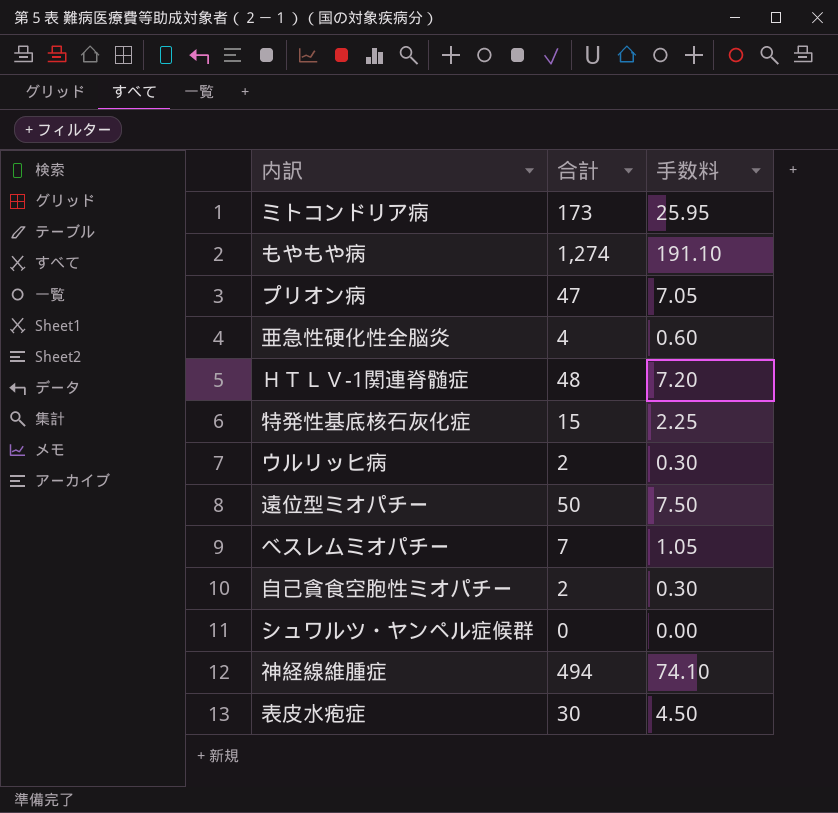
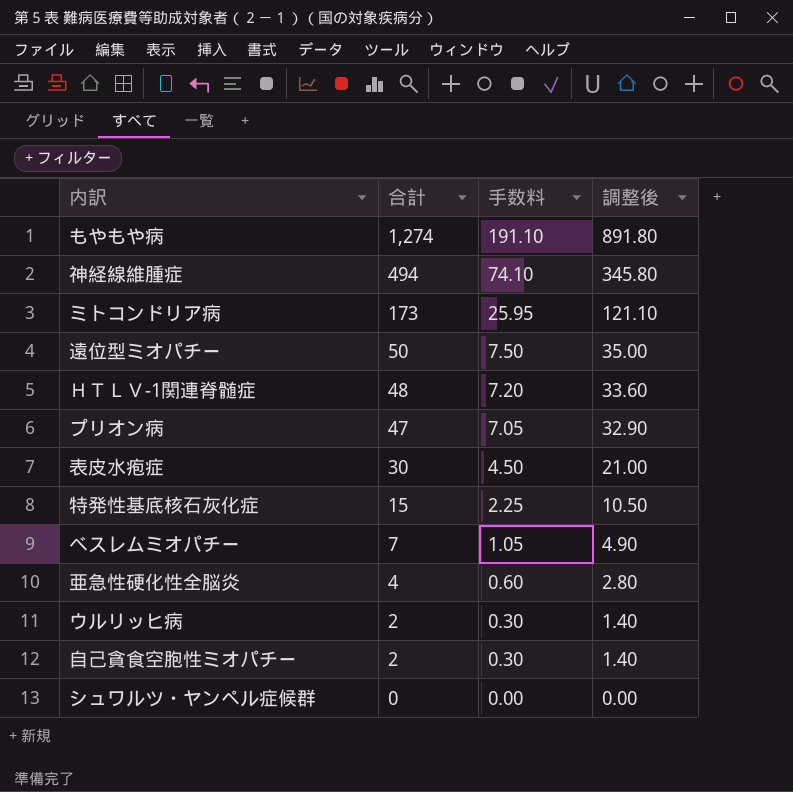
row order: none -> 合計 descending
column 調整後 | formula: none -> [合計] * 0.7

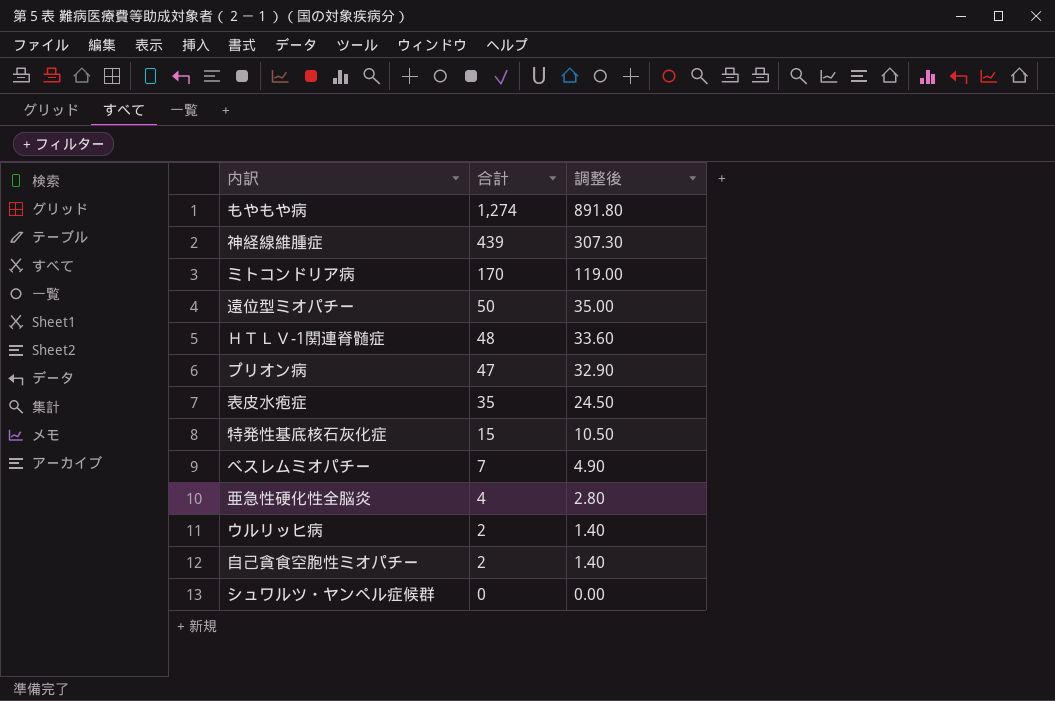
column 手数料 | formula: [合計] * 0.15 -> none
神経線維腫症 | 合計: 494 -> 439
神経線維腫症 | 調整後: 345.80 -> 307.30
ミトコンドリア病 | 合計: 173 -> 170
ミトコンドリア病 | 調整後: 121.10 -> 119.00
表皮水疱症 | 合計: 30 -> 35
表皮水疱症 | 調整後: 21.00 -> 24.50

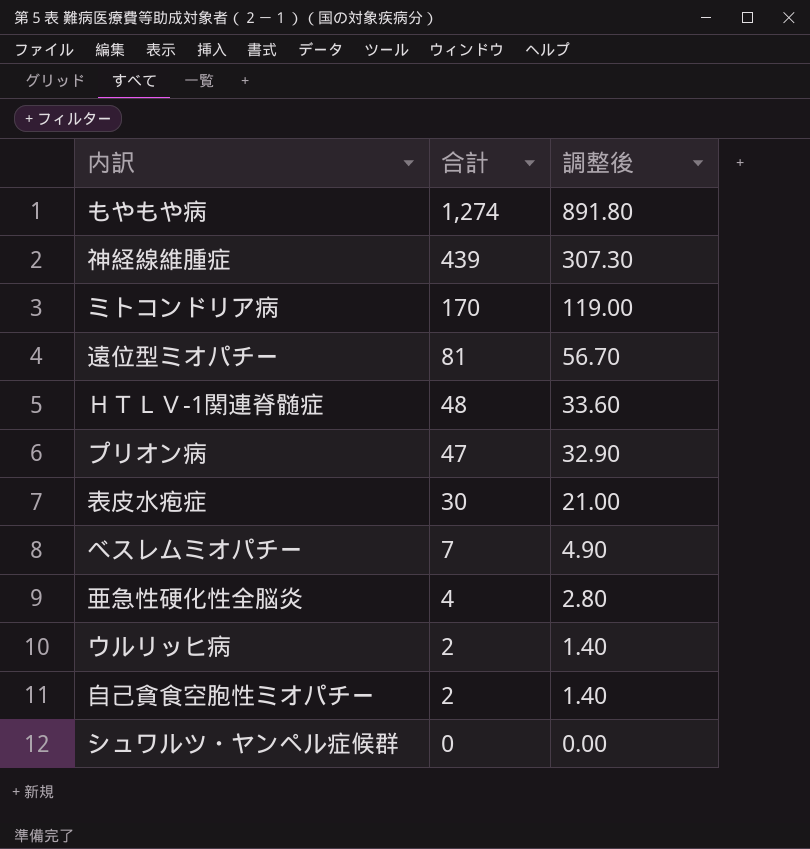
row 特発性基底核石灰化症: 15 | 10.50 -> none
遠位型ミオパチー | 合計: 50 -> 81
遠位型ミオパチー | 調整後: 35.00 -> 56.70
表皮水疱症 | 合計: 35 -> 30
表皮水疱症 | 調整後: 24.50 -> 21.00

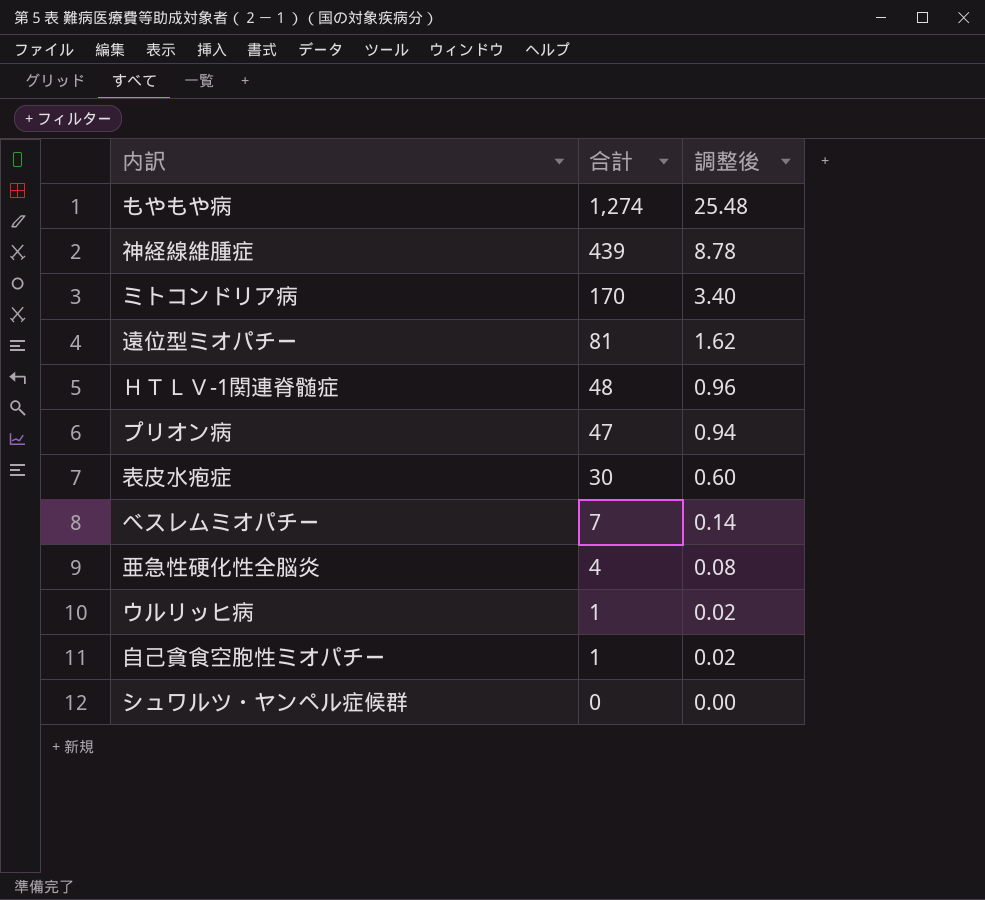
column 調整後 | formula: [合計] * 0.7 -> [合計] * 0.02
ウルリッヒ病 | 合計: 2 -> 1
自己貪食空胞性ミオパチー | 合計: 2 -> 1

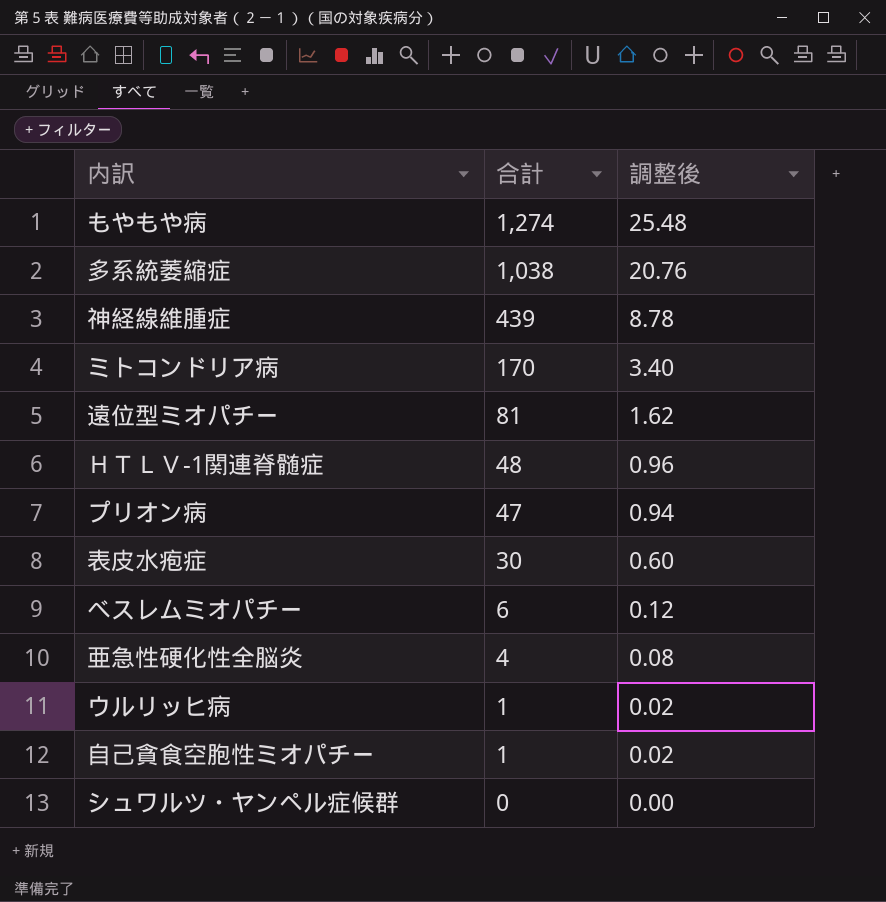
row 多系統萎縮症: none -> 1,038 | 20.76
べスレムミオパチー | 合計: 7 -> 6
べスレムミオパチー | 調整後: 0.14 -> 0.12

